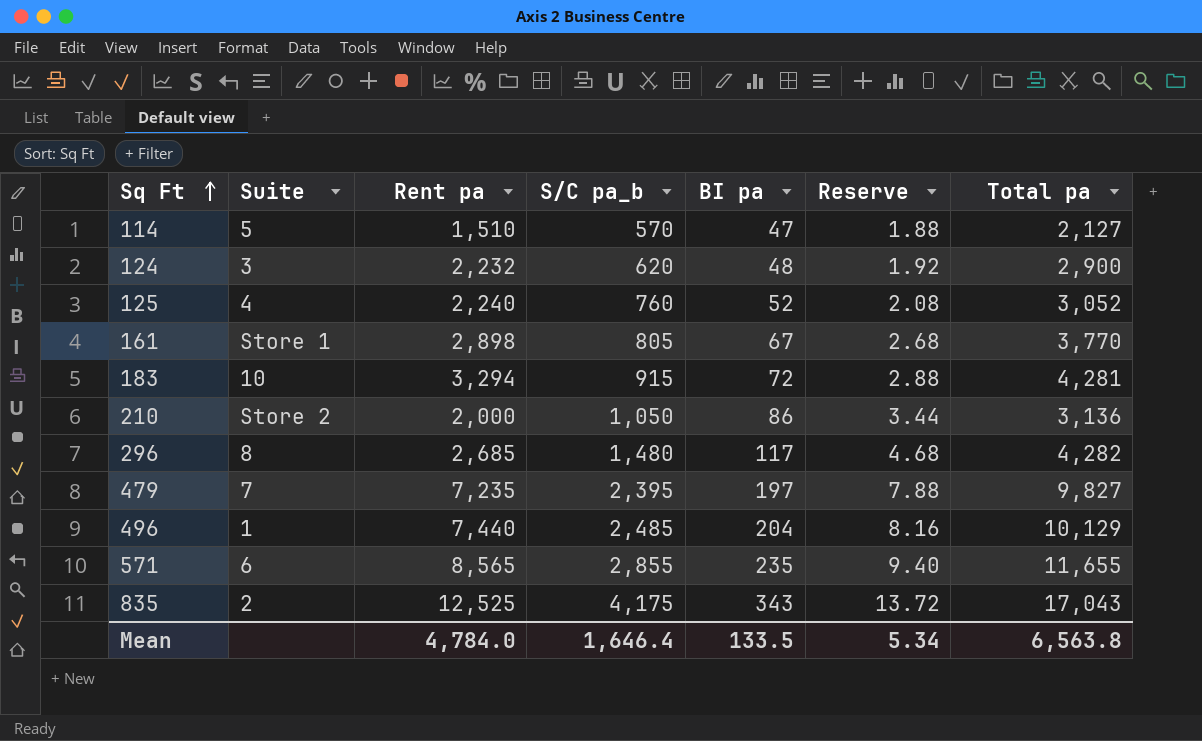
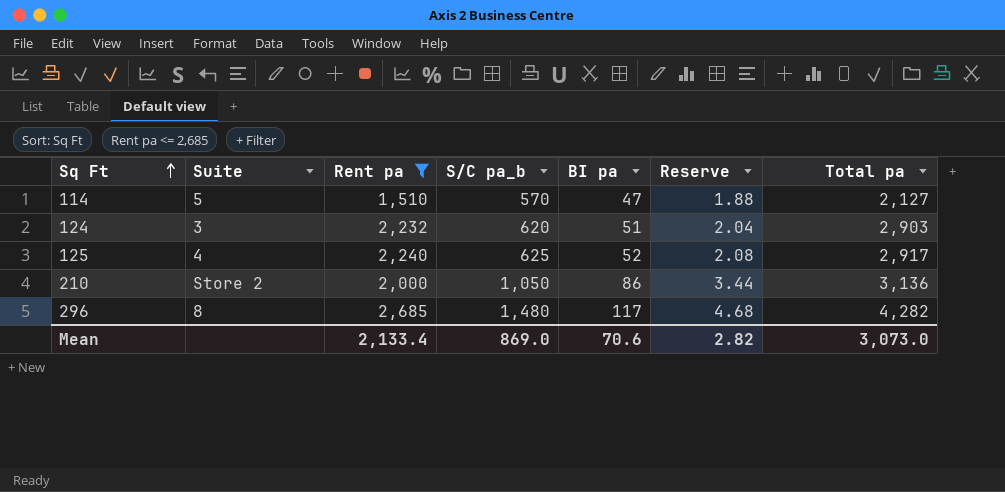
filter: none -> Rent pa <= 2,685
124 | BI pa: 48 -> 51
124 | Reserve: 1.92 -> 2.04
124 | Total pa: 2,900 -> 2,903
125 | S/C pa_b: 760 -> 625
125 | Total pa: 3,052 -> 2,917
Mean | Rent pa: 4,784.0 -> 2,133.4
Mean | S/C pa_b: 1,646.4 -> 869.0
Mean | BI pa: 133.5 -> 70.6
Mean | Reserve: 5.34 -> 2.82
Mean | Total pa: 6,563.8 -> 3,073.0

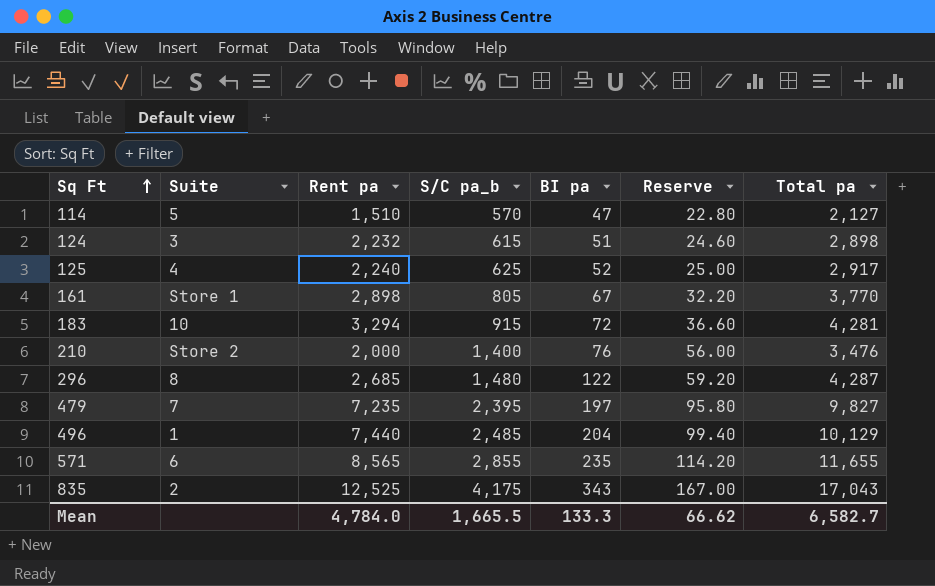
filter: Rent pa <= 2,685 -> none
column Reserve | formula: [BI pa] * 0.04 -> [S/C pa_b] * 0.04
124 | S/C pa_b: 620 -> 615
124 | Total pa: 2,903 -> 2,898
210 | S/C pa_b: 1,050 -> 1,400
210 | BI pa: 86 -> 76
210 | Total pa: 3,136 -> 3,476
296 | BI pa: 117 -> 122
296 | Total pa: 4,282 -> 4,287
Mean | Rent pa: 2,133.4 -> 4,784.0
Mean | S/C pa_b: 869.0 -> 1,665.5
Mean | BI pa: 70.6 -> 133.3
Mean | Reserve: 2.82 -> 66.62
Mean | Total pa: 3,073.0 -> 6,582.7

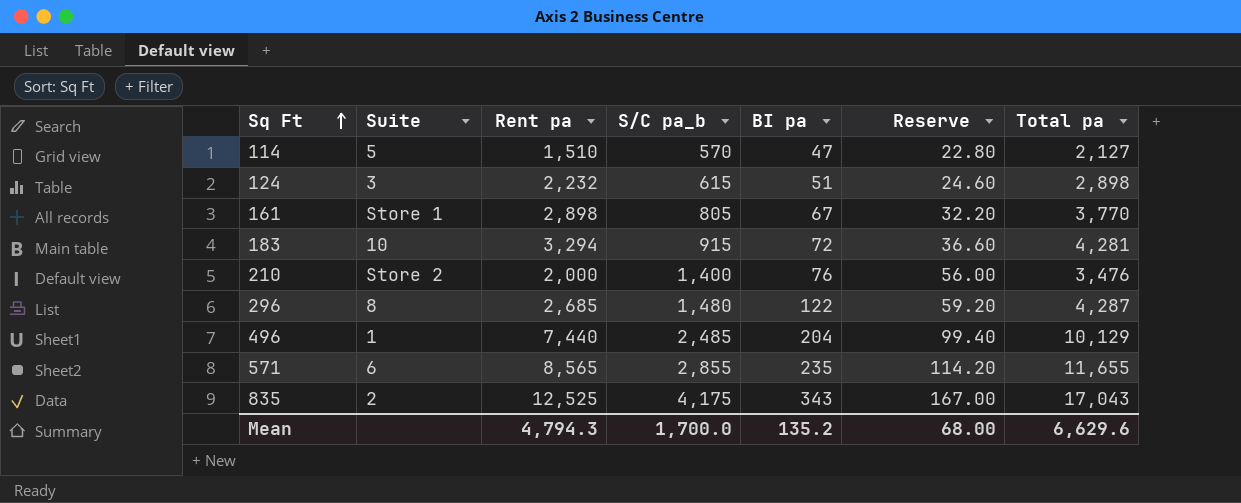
row 125: 4 | 2,240 | 625 | 52 | 25.00 | 2,917 -> none
row 479: 7 | 7,235 | 2,395 | 197 | 95.80 | 9,827 -> none
Mean | Rent pa: 4,784.0 -> 4,794.3
Mean | S/C pa_b: 1,665.5 -> 1,700.0
Mean | BI pa: 133.3 -> 135.2
Mean | Reserve: 66.62 -> 68.00
Mean | Total pa: 6,582.7 -> 6,629.6

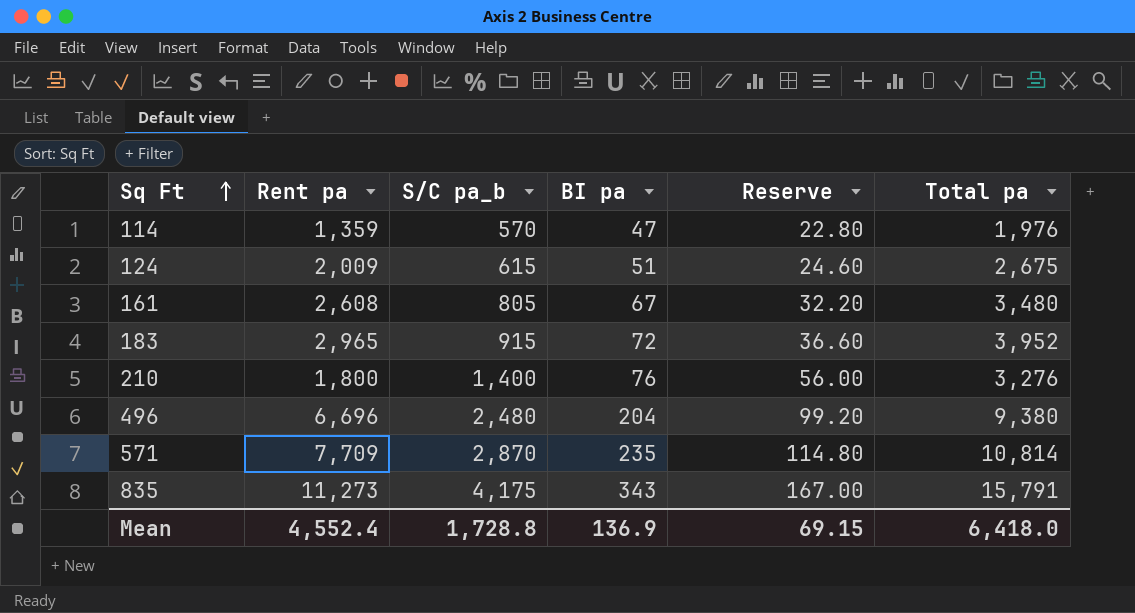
column Suite | position: 2 -> none
row 296: 8 | 2,685 | 1,480 | 122 | 59.20 | 4,287 -> none
114 | Rent pa: 1,510 -> 1,359
114 | Total pa: 2,127 -> 1,976
124 | Rent pa: 2,232 -> 2,009
124 | Total pa: 2,898 -> 2,675
161 | Rent pa: 2,898 -> 2,608
161 | Total pa: 3,770 -> 3,480
183 | Rent pa: 3,294 -> 2,965
183 | Total pa: 4,281 -> 3,952
210 | Rent pa: 2,000 -> 1,800
210 | Total pa: 3,476 -> 3,276
496 | Rent pa: 7,440 -> 6,696
496 | S/C pa_b: 2,485 -> 2,480
496 | Reserve: 99.40 -> 99.20
496 | Total pa: 10,129 -> 9,380
571 | Rent pa: 8,565 -> 7,709
571 | S/C pa_b: 2,855 -> 2,870
571 | Reserve: 114.20 -> 114.80
571 | Total pa: 11,655 -> 10,814
835 | Rent pa: 12,525 -> 11,273
835 | Total pa: 17,043 -> 15,791
Mean | Rent pa: 4,794.3 -> 4,552.4
Mean | S/C pa_b: 1,700.0 -> 1,728.8
Mean | BI pa: 135.2 -> 136.9
Mean | Reserve: 68.00 -> 69.15
Mean | Total pa: 6,629.6 -> 6,418.0

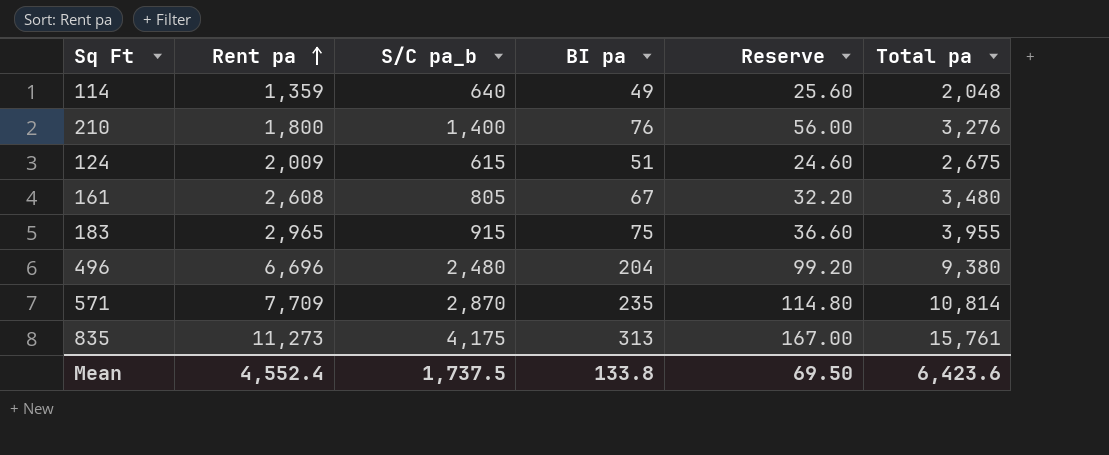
row order: Sq Ft ascending -> Rent pa ascending
114 | S/C pa_b: 570 -> 640
114 | BI pa: 47 -> 49
114 | Reserve: 22.80 -> 25.60
114 | Total pa: 1,976 -> 2,048
183 | BI pa: 72 -> 75
183 | Total pa: 3,952 -> 3,955
835 | BI pa: 343 -> 313
835 | Total pa: 15,791 -> 15,761
Mean | S/C pa_b: 1,728.8 -> 1,737.5
Mean | BI pa: 136.9 -> 133.8
Mean | Reserve: 69.15 -> 69.50
Mean | Total pa: 6,418.0 -> 6,423.6

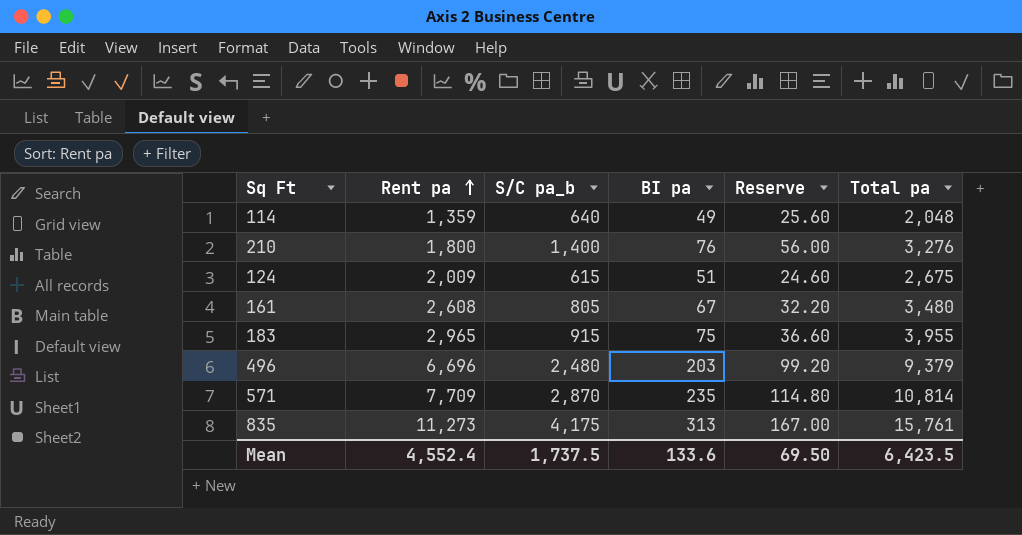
496 | BI pa: 204 -> 203
496 | Total pa: 9,380 -> 9,379
Mean | BI pa: 133.8 -> 133.6
Mean | Total pa: 6,423.6 -> 6,423.5

